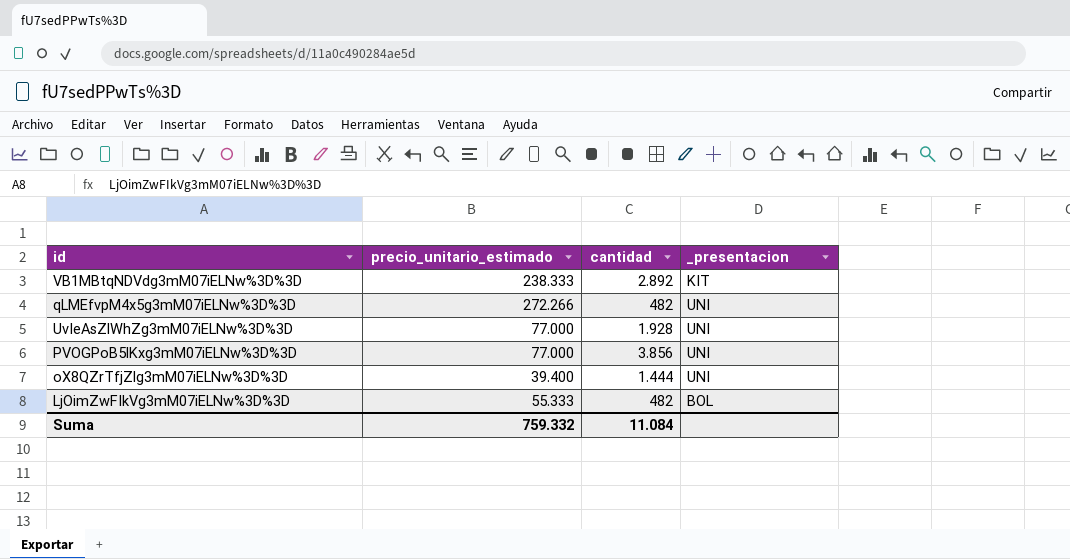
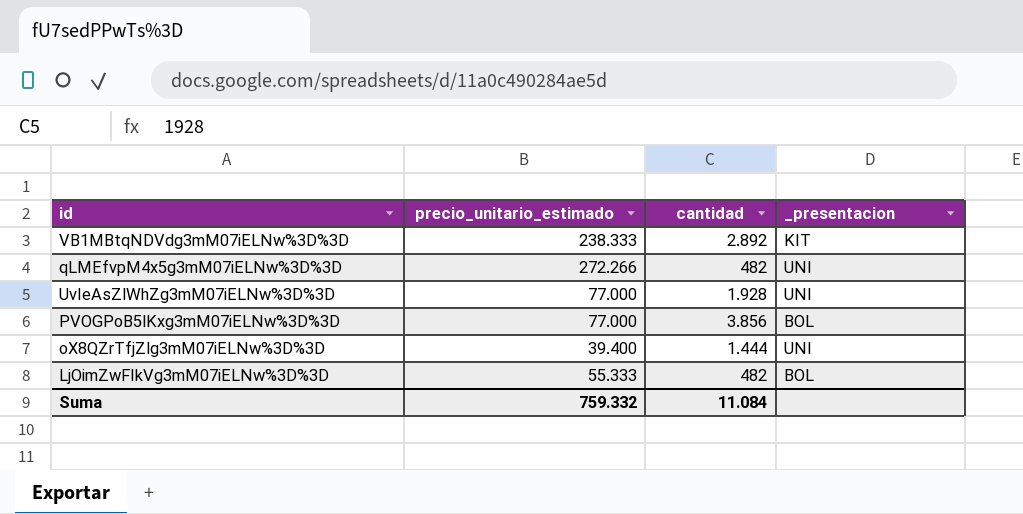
PVOGPoB5lKxg3mM07iELNw%3D%3D | _presentacion: UNI -> BOL

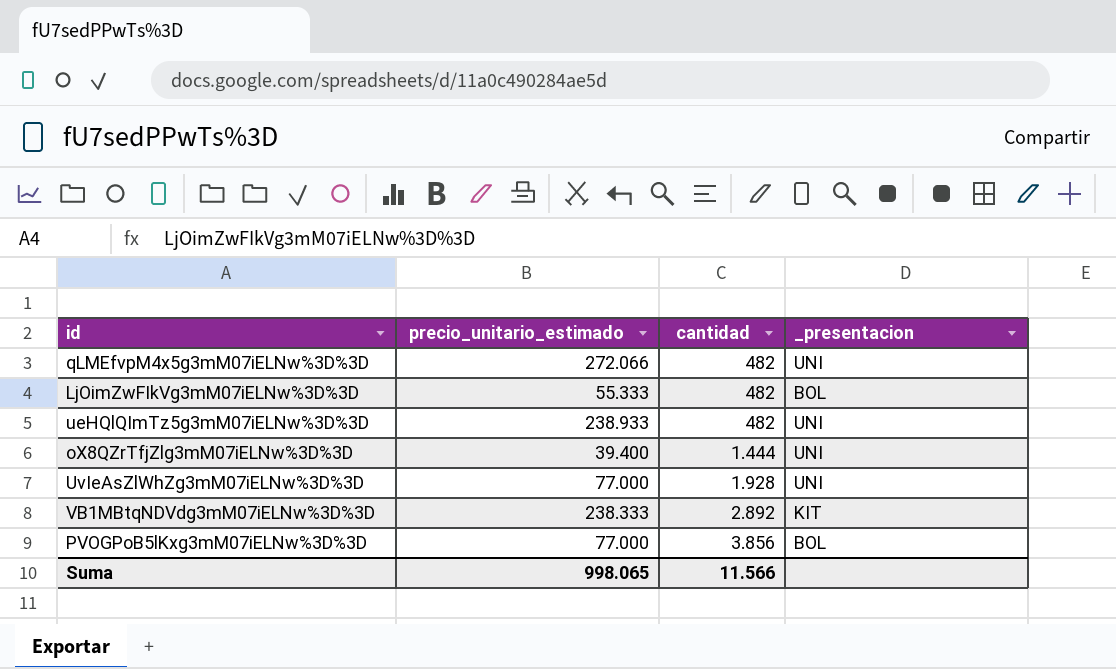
row order: none -> cantidad ascending
qLMEfvpM4x5g3mM07iELNw%3D%3D | precio_unitario_estimado: 272.266 -> 272.066
row ueHQlQImTz5g3mM07iELNw%3D%3D: none -> 238.933 | 482 | UNI
Suma | precio_unitario_estimado: 759.332 -> 998.065
Suma | cantidad: 11.084 -> 11.566

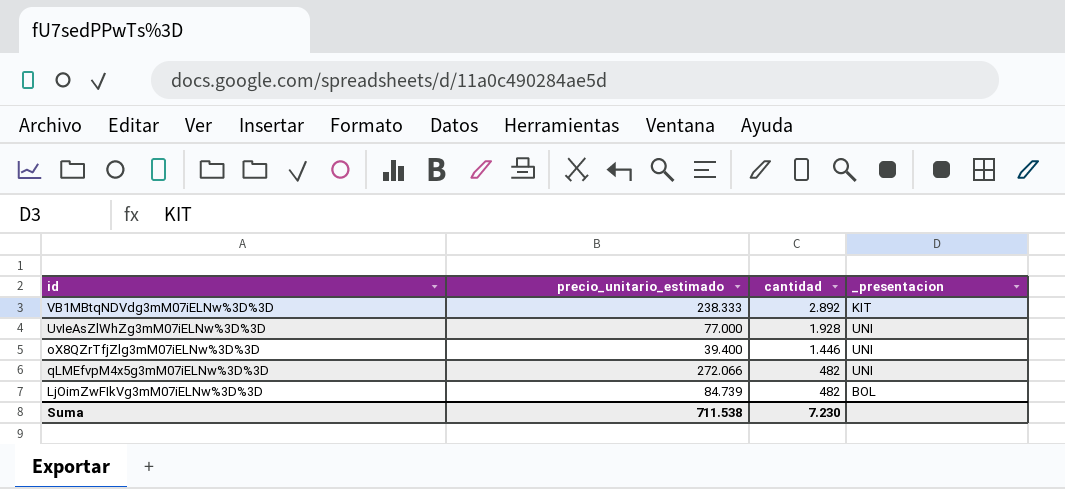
row order: cantidad ascending -> cantidad descending
row ueHQlQImTz5g3mM07iELNw%3D%3D: 238.933 | 482 | UNI -> none
row PVOGPoB5lKxg3mM07iELNw%3D%3D: 77.000 | 3.856 | BOL -> none
oX8QZrTfjZlg3mM07iELNw%3D%3D | cantidad: 1.444 -> 1.446
LjOimZwFIkVg3mM07iELNw%3D%3D | precio_unitario_estimado: 55.333 -> 84.739
Suma | precio_unitario_estimado: 998.065 -> 711.538
Suma | cantidad: 11.566 -> 7.230

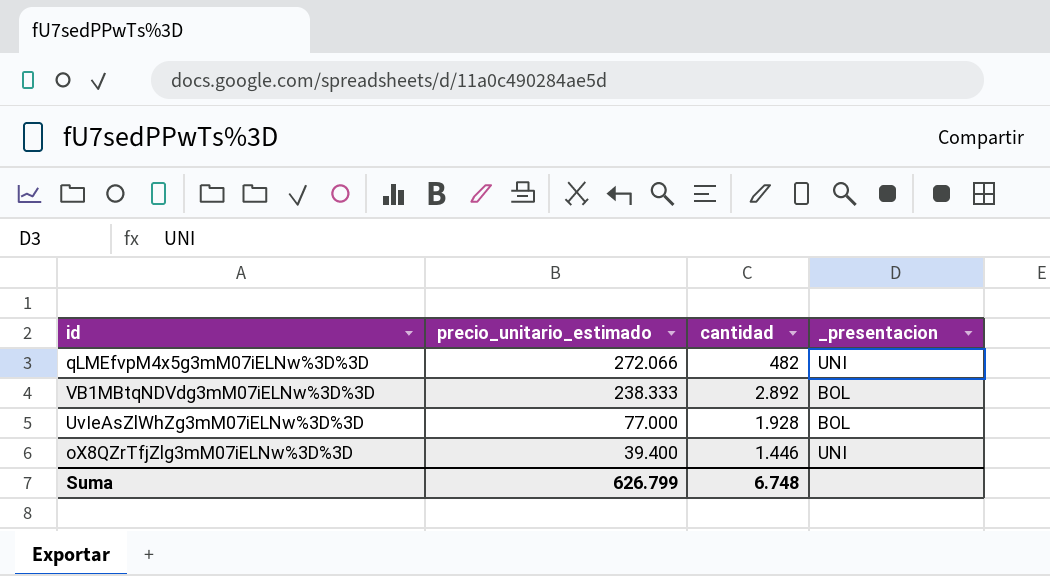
row order: cantidad descending -> precio_unitario_estimado descending
row LjOimZwFIkVg3mM07iELNw%3D%3D: 84.739 | 482 | BOL -> none
VB1MBtqNDVdg3mM07iELNw%3D%3D | _presentacion: KIT -> BOL
UvIeAsZlWhZg3mM07iELNw%3D%3D | _presentacion: UNI -> BOL
Suma | precio_unitario_estimado: 711.538 -> 626.799
Suma | cantidad: 7.230 -> 6.748

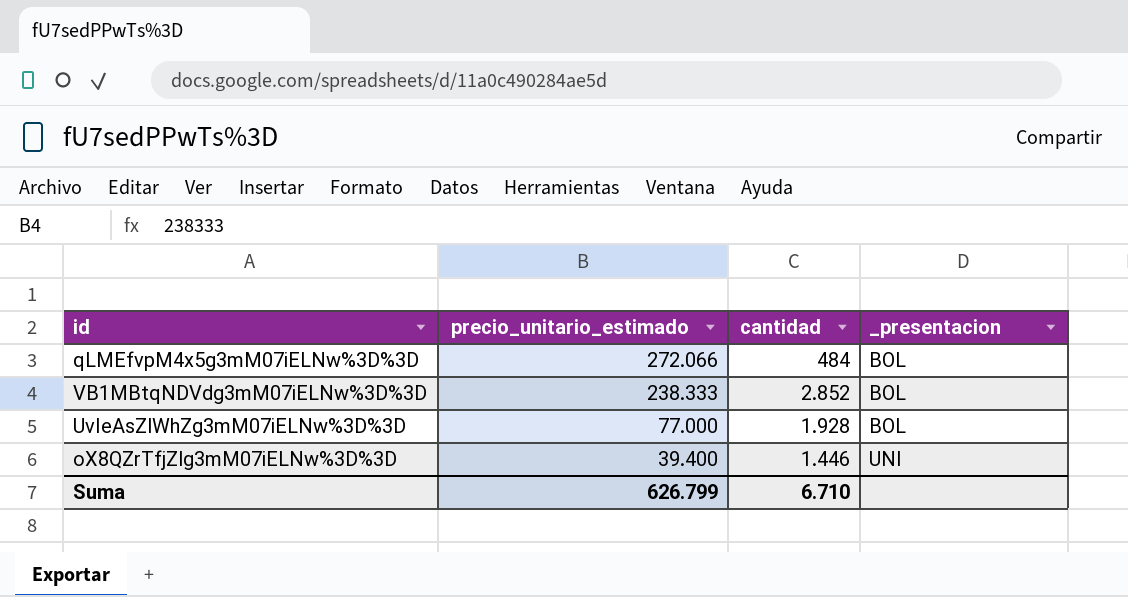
qLMEfvpM4x5g3mM07iELNw%3D%3D | cantidad: 482 -> 484
qLMEfvpM4x5g3mM07iELNw%3D%3D | _presentacion: UNI -> BOL
VB1MBtqNDVdg3mM07iELNw%3D%3D | cantidad: 2.892 -> 2.852
Suma | cantidad: 6.748 -> 6.710

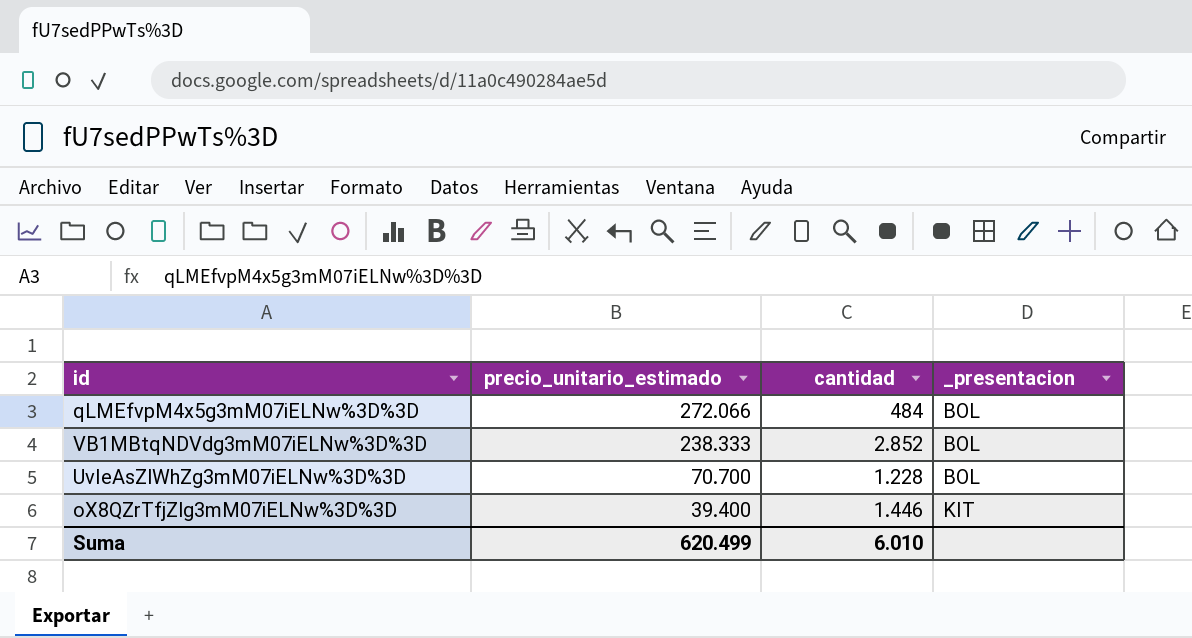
UvIeAsZlWhZg3mM07iELNw%3D%3D | precio_unitario_estimado: 77.000 -> 70.700
UvIeAsZlWhZg3mM07iELNw%3D%3D | cantidad: 1.928 -> 1.228
oX8QZrTfjZlg3mM07iELNw%3D%3D | _presentacion: UNI -> KIT
Suma | precio_unitario_estimado: 626.799 -> 620.499
Suma | cantidad: 6.710 -> 6.010

